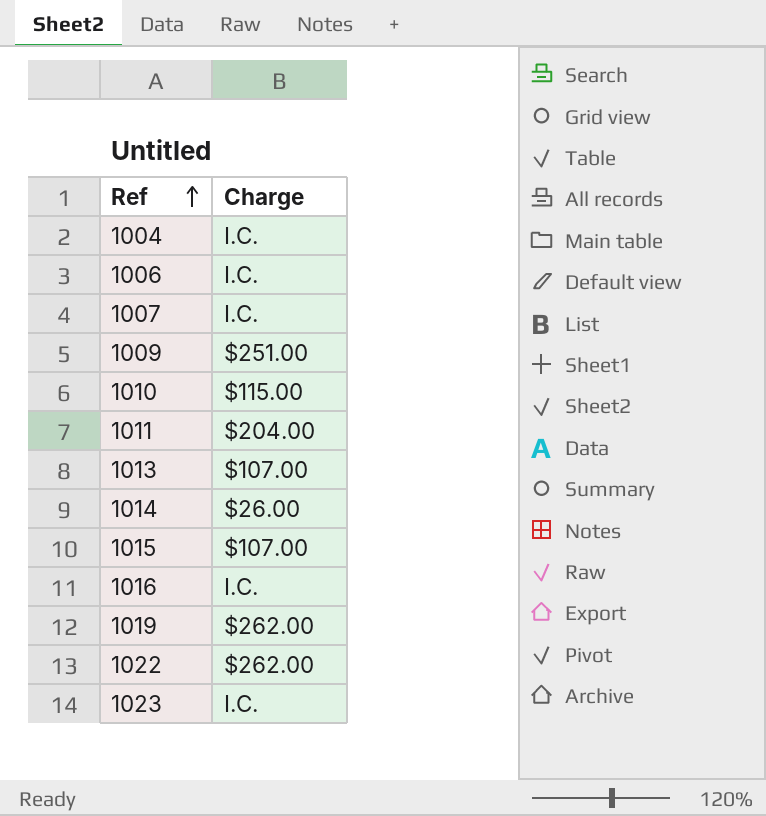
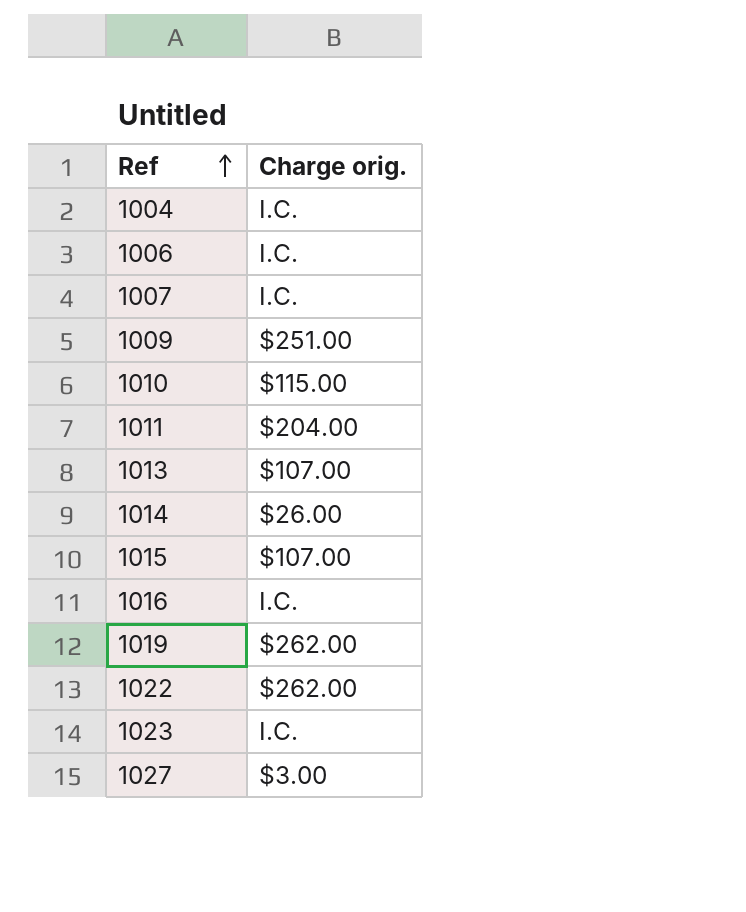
column name: Charge -> Charge orig.
row 1027: none -> $3.00

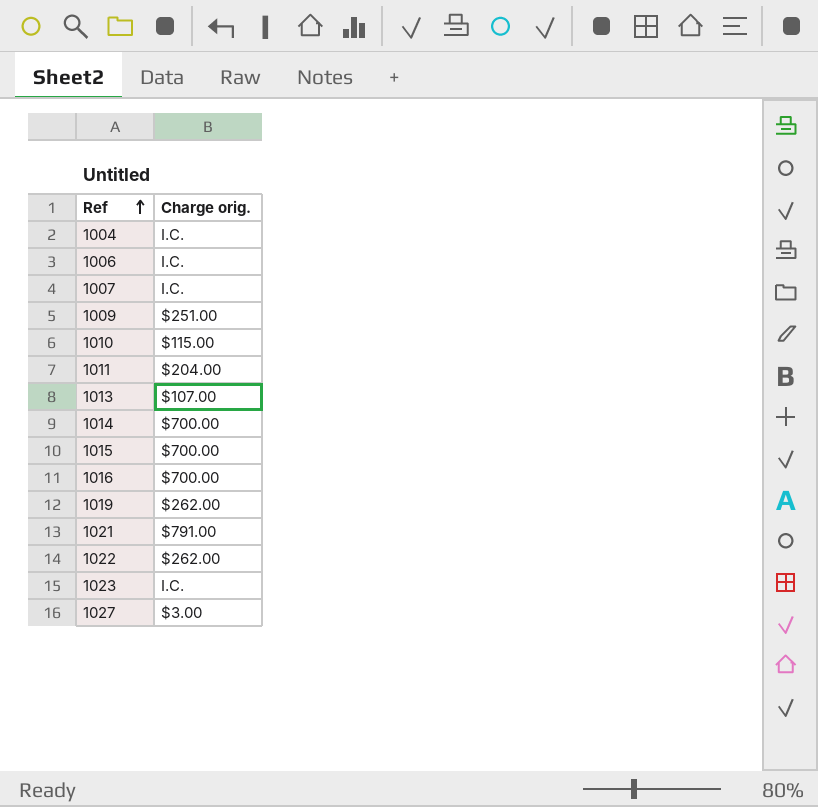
1014 | Charge orig.: $26.00 -> $700.00
1015 | Charge orig.: $107.00 -> $700.00
1016 | Charge orig.: I.C. -> $700.00
row 1021: none -> $791.00

